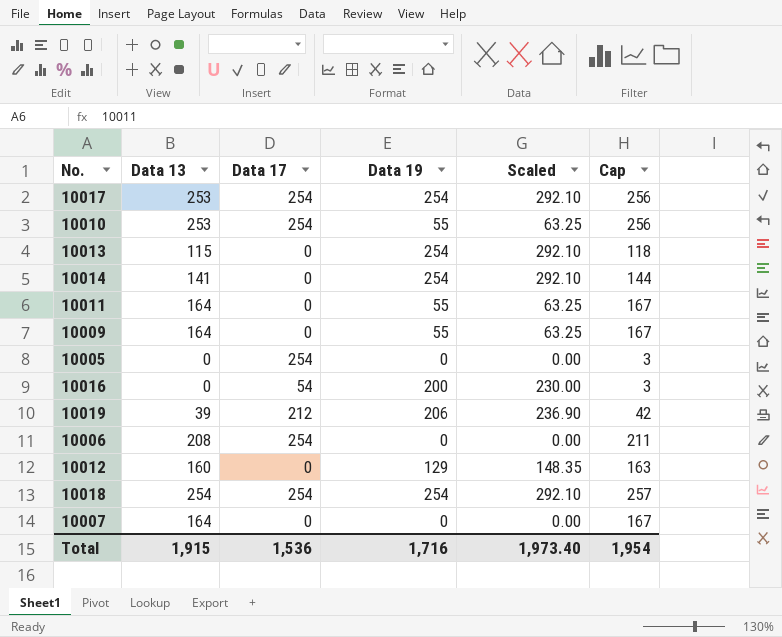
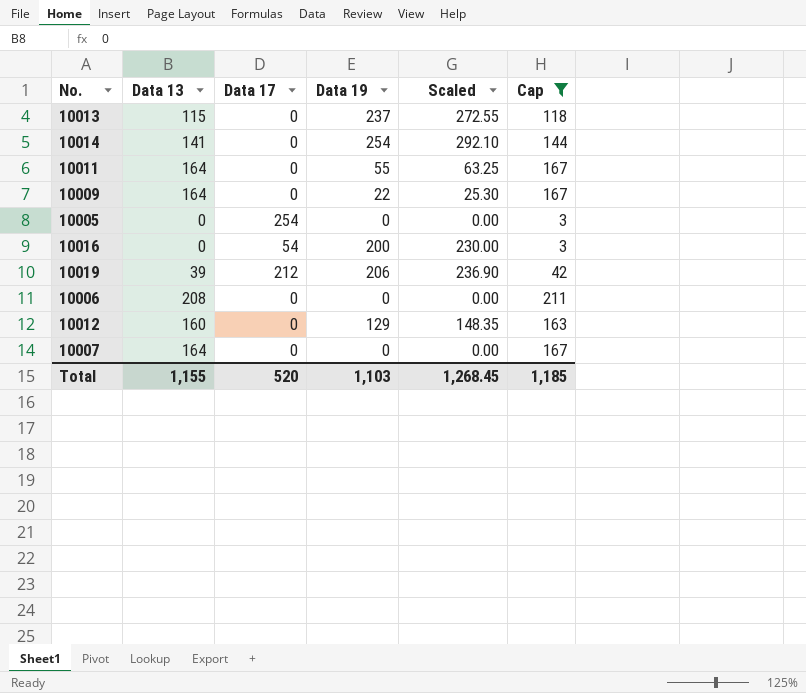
filter: none -> Cap <= 211
10013 | Data 19: 254 -> 237
10013 | Scaled: 292.10 -> 272.55
10009 | Data 19: 55 -> 22
10009 | Scaled: 63.25 -> 25.30
10006 | Data 17: 254 -> 0
Total | Data 13: 1,915 -> 1,155
Total | Data 17: 1,536 -> 520
Total | Data 19: 1,716 -> 1,103
Total | Scaled: 1,973.40 -> 1,268.45
Total | Cap: 1,954 -> 1,185

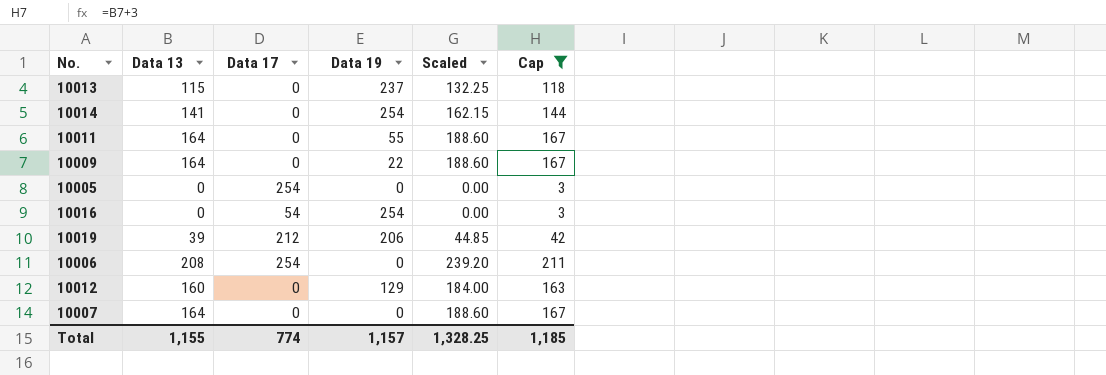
column Scaled | formula: [Data 19] * 1.15 -> [Data 13] * 1.15
10016 | Data 19: 200 -> 254
10006 | Data 17: 0 -> 254
Total | Data 17: 520 -> 774
Total | Data 19: 1,103 -> 1,157
Total | Scaled: 1,268.45 -> 1,328.25

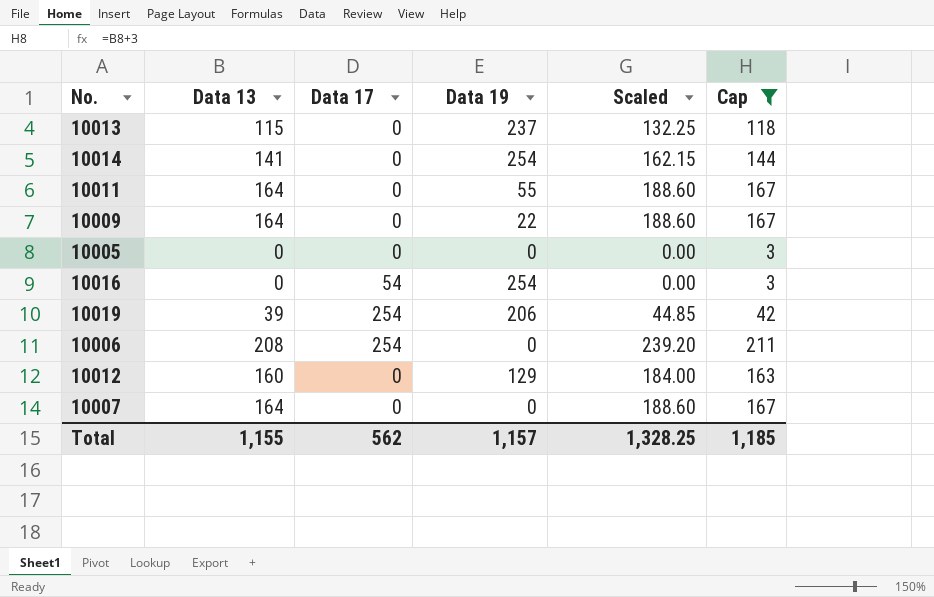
10005 | Data 17: 254 -> 0
10019 | Data 17: 212 -> 254
Total | Data 17: 774 -> 562

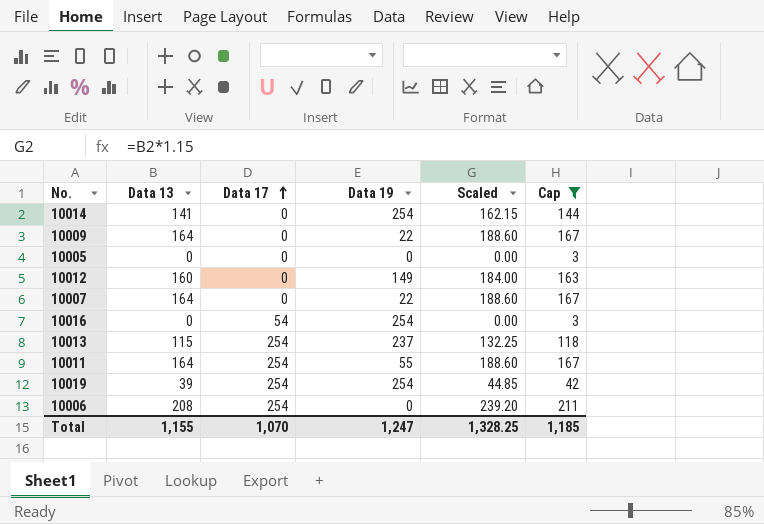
row order: none -> Data 17 ascending
10012 | Data 19: 129 -> 149
10007 | Data 19: 0 -> 22
10013 | Data 17: 0 -> 254
10011 | Data 17: 0 -> 254
10019 | Data 19: 206 -> 254
Total | Data 17: 562 -> 1,070
Total | Data 19: 1,157 -> 1,247

